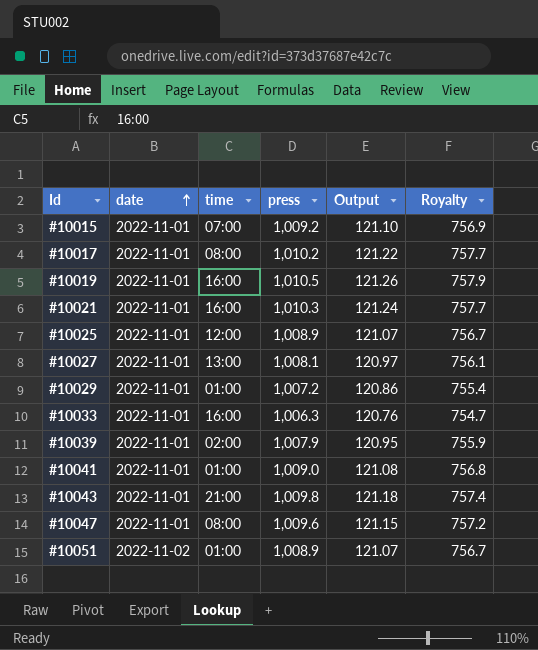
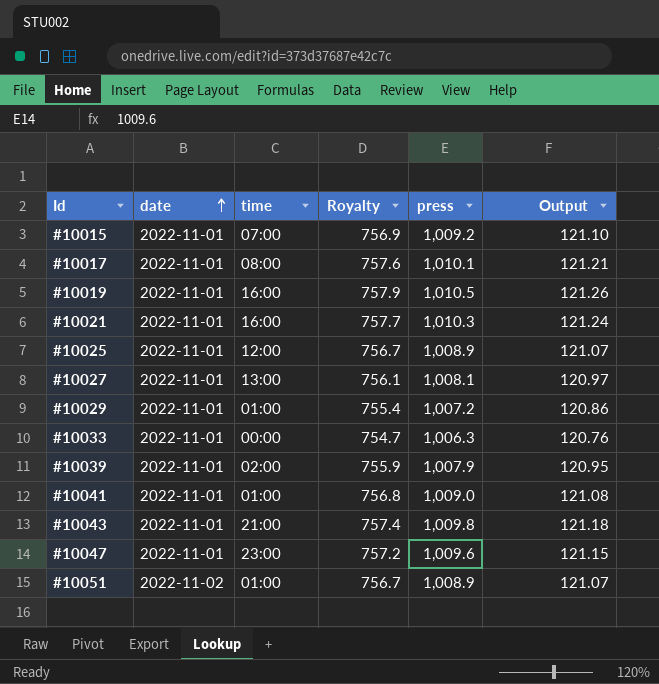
column Royalty | position: 6 -> 4
#10017 | Royalty: 757.7 -> 757.6
#10017 | press: 1,010.2 -> 1,010.1
#10017 | Output: 121.22 -> 121.21
#10033 | time: 16:00 -> 00:00
#10047 | time: 08:00 -> 23:00

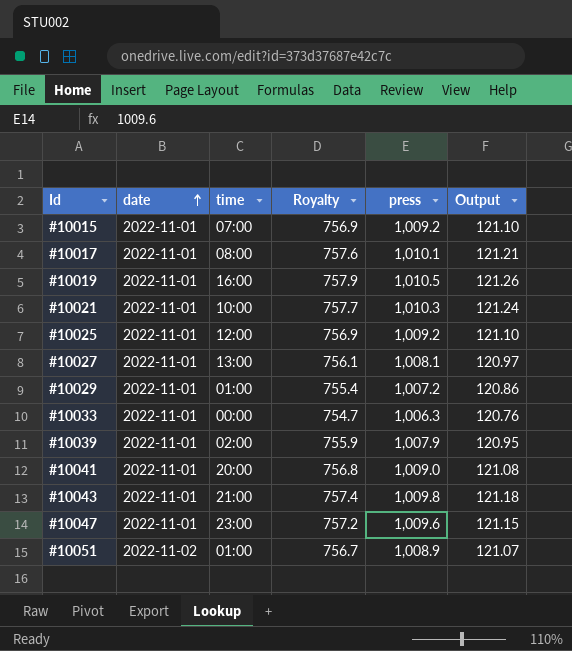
#10021 | time: 16:00 -> 10:00
#10025 | Royalty: 756.7 -> 756.9
#10025 | press: 1,008.9 -> 1,009.2
#10025 | Output: 121.07 -> 121.10
#10041 | time: 01:00 -> 20:00

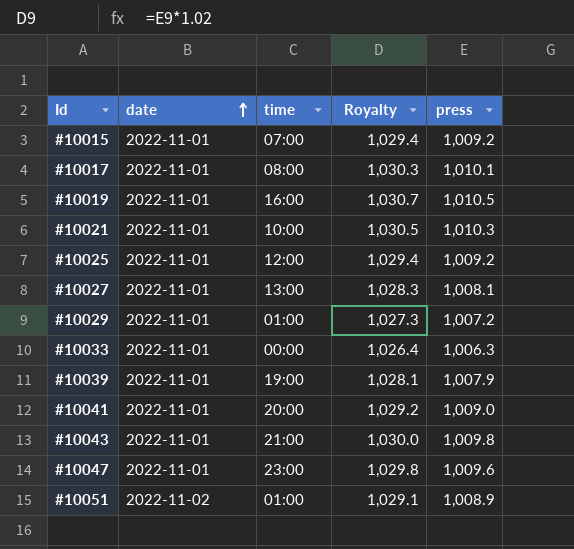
column Output | formula: [press] * 0.12 -> none
column Royalty | formula: [press] * 0.75 -> [press] * 1.02
#10039 | time: 02:00 -> 19:00

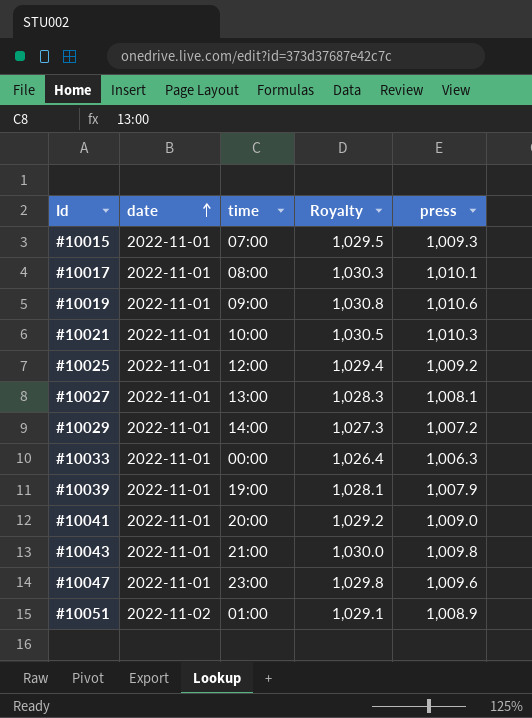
#10015 | Royalty: 1,029.4 -> 1,029.5
#10015 | press: 1,009.2 -> 1,009.3
#10019 | time: 16:00 -> 09:00
#10019 | Royalty: 1,030.7 -> 1,030.8
#10019 | press: 1,010.5 -> 1,010.6
#10029 | time: 01:00 -> 14:00

